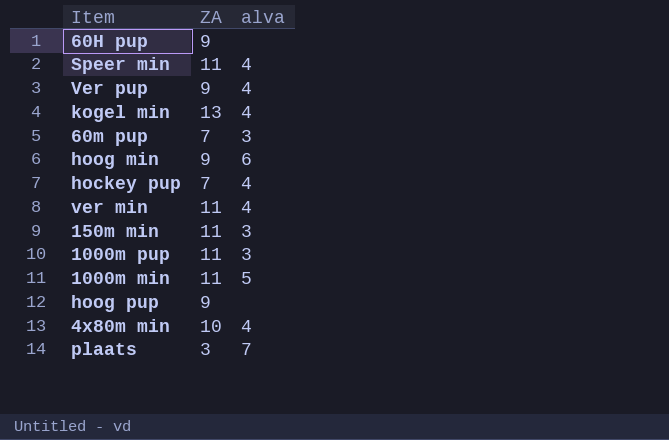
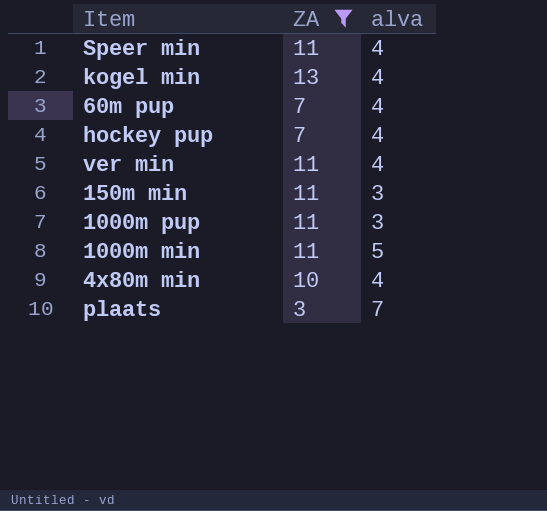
filter: none -> ZA != 9
60m pup | alva: 3 -> 4

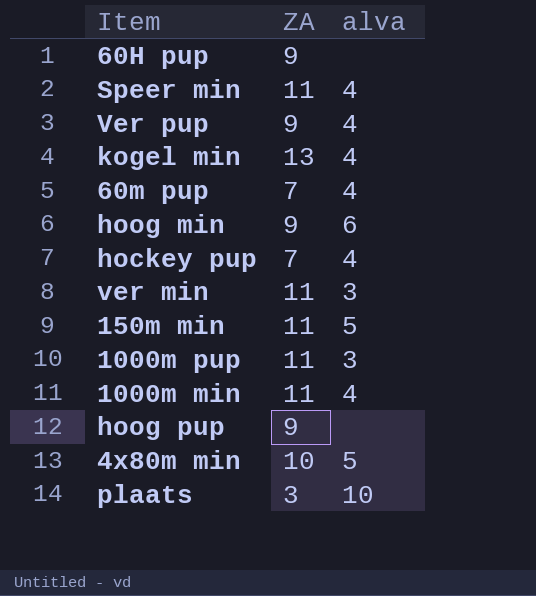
filter: ZA != 9 -> none
ver min | alva: 4 -> 3
150m min | alva: 3 -> 5
1000m min | alva: 5 -> 4
4x80m min | alva: 4 -> 5
plaats | alva: 7 -> 10

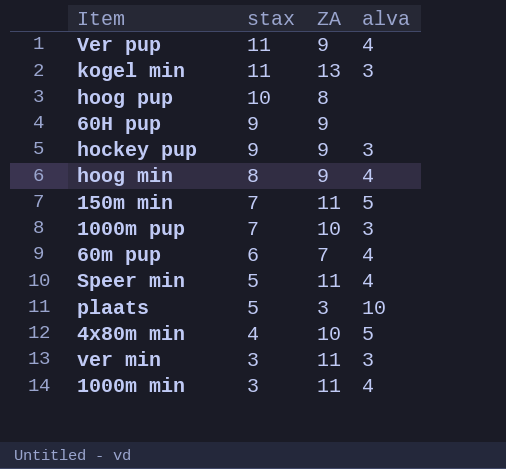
row order: none -> stax descending
column stax | position: none -> 2
kogel min | alva: 4 -> 3
hoog pup | ZA: 9 -> 8
hockey pup | ZA: 7 -> 9
hockey pup | alva: 4 -> 3
hoog min | alva: 6 -> 4
1000m pup | ZA: 11 -> 10

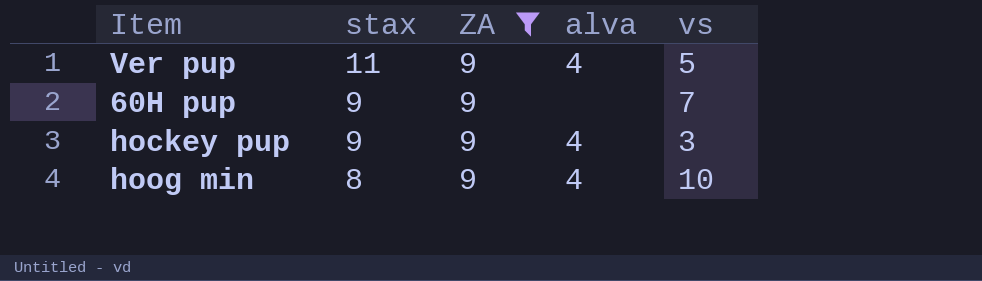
filter: none -> ZA = 9
column vs | position: none -> 5
hockey pup | alva: 3 -> 4

